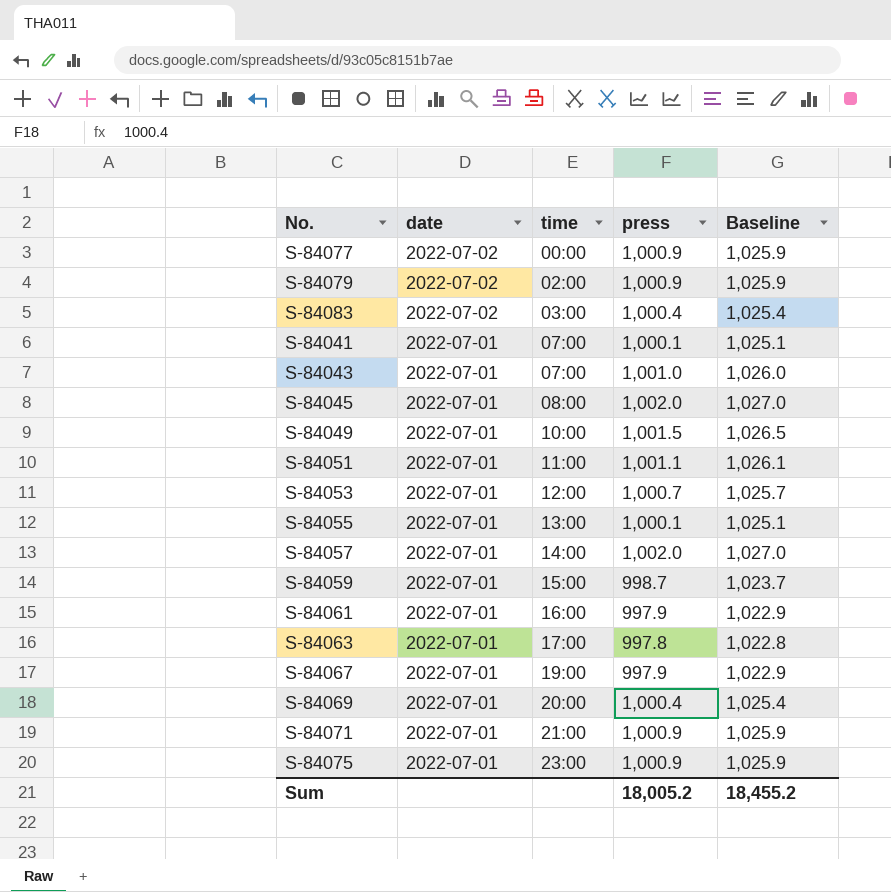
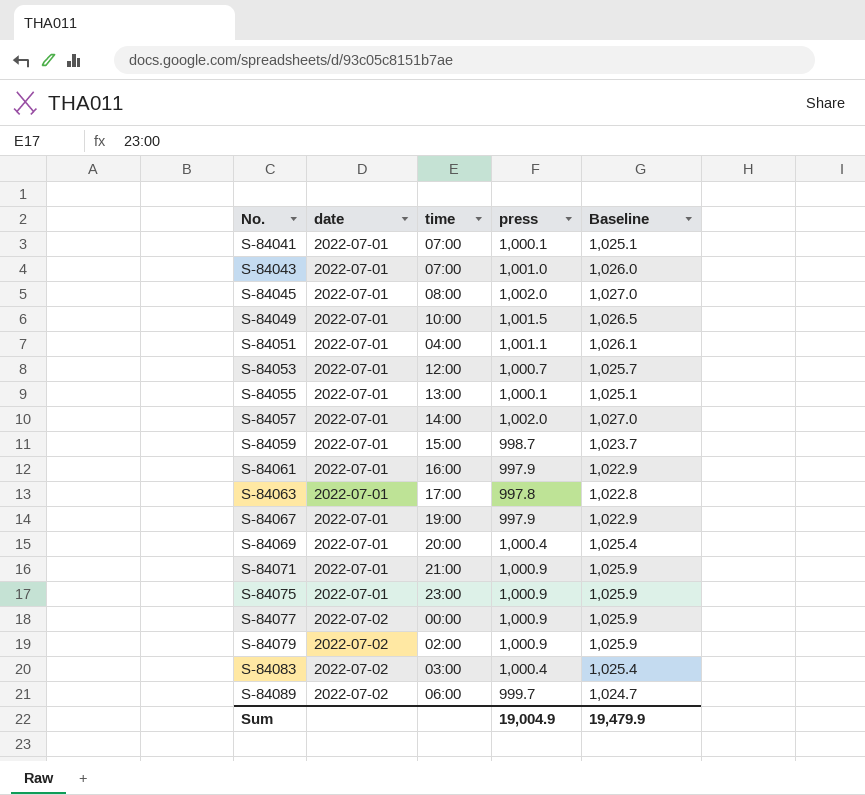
row order: date descending -> No. ascending
S-84051 | time: 11:00 -> 04:00
row S-84089: none -> 2022-07-02 | 06:00 | 999.7 | 1,024.7
Sum | press: 18,005.2 -> 19,004.9
Sum | Baseline: 18,455.2 -> 19,479.9

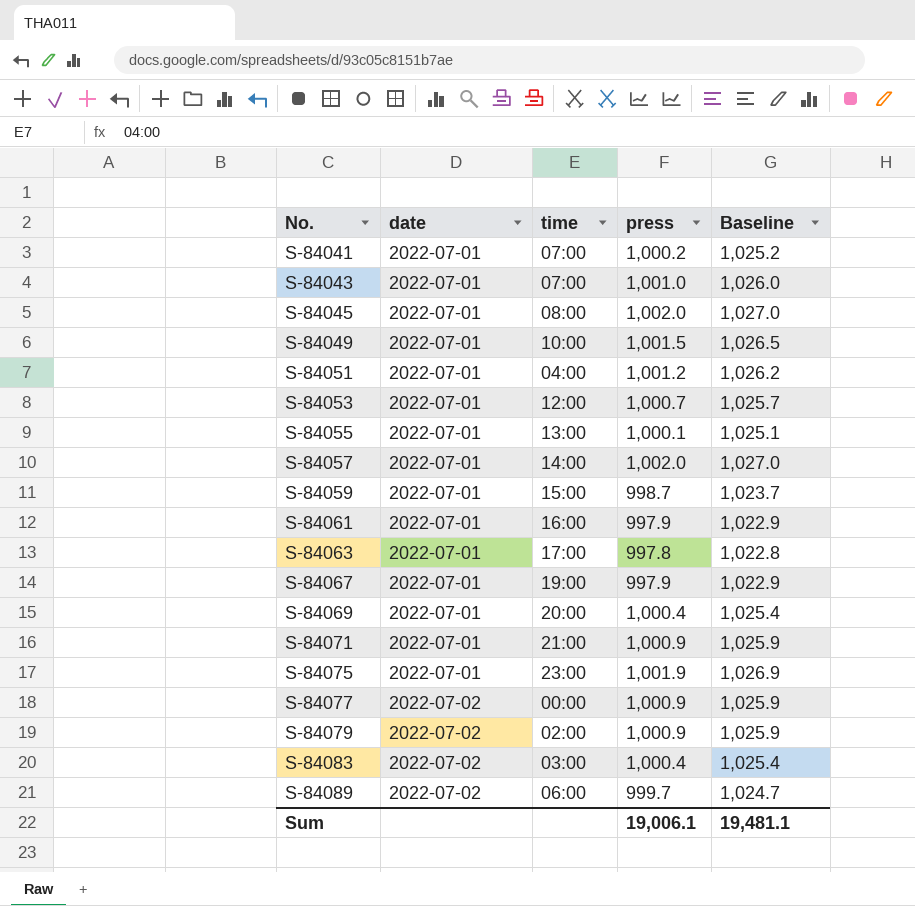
S-84041 | press: 1,000.1 -> 1,000.2
S-84041 | Baseline: 1,025.1 -> 1,025.2
S-84051 | press: 1,001.1 -> 1,001.2
S-84051 | Baseline: 1,026.1 -> 1,026.2
S-84075 | press: 1,000.9 -> 1,001.9
S-84075 | Baseline: 1,025.9 -> 1,026.9
Sum | press: 19,004.9 -> 19,006.1
Sum | Baseline: 19,479.9 -> 19,481.1

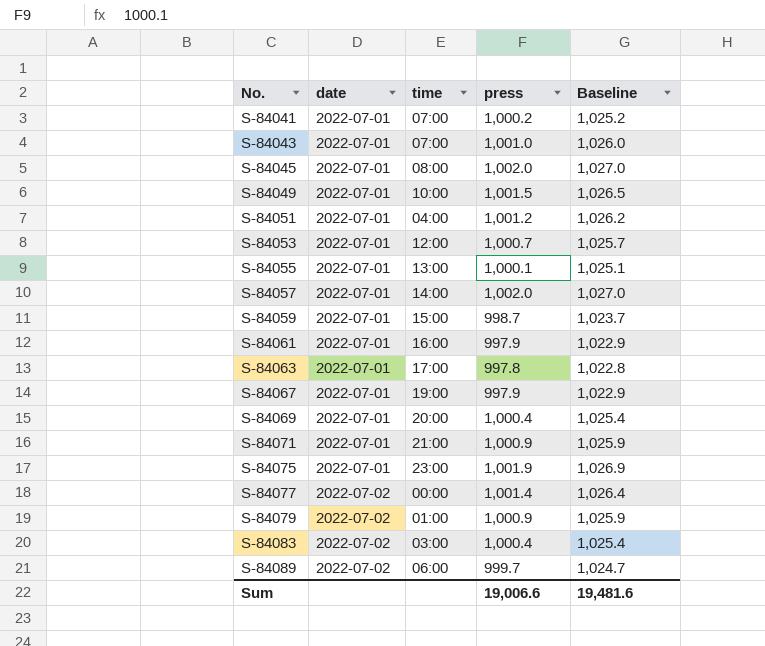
S-84077 | press: 1,000.9 -> 1,001.4
S-84077 | Baseline: 1,025.9 -> 1,026.4
S-84079 | time: 02:00 -> 01:00
Sum | press: 19,006.1 -> 19,006.6
Sum | Baseline: 19,481.1 -> 19,481.6

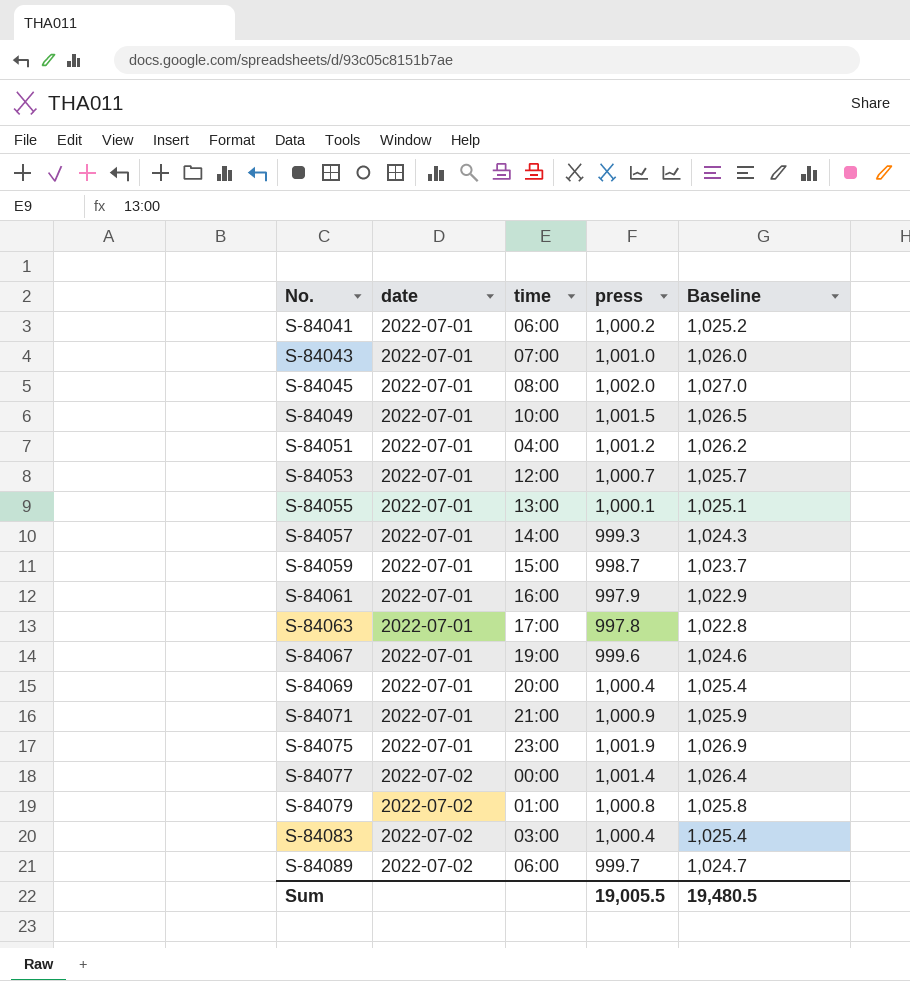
S-84041 | time: 07:00 -> 06:00
S-84057 | press: 1,002.0 -> 999.3
S-84057 | Baseline: 1,027.0 -> 1,024.3
S-84067 | press: 997.9 -> 999.6
S-84067 | Baseline: 1,022.9 -> 1,024.6
S-84079 | press: 1,000.9 -> 1,000.8
S-84079 | Baseline: 1,025.9 -> 1,025.8
Sum | press: 19,006.6 -> 19,005.5
Sum | Baseline: 19,481.6 -> 19,480.5

